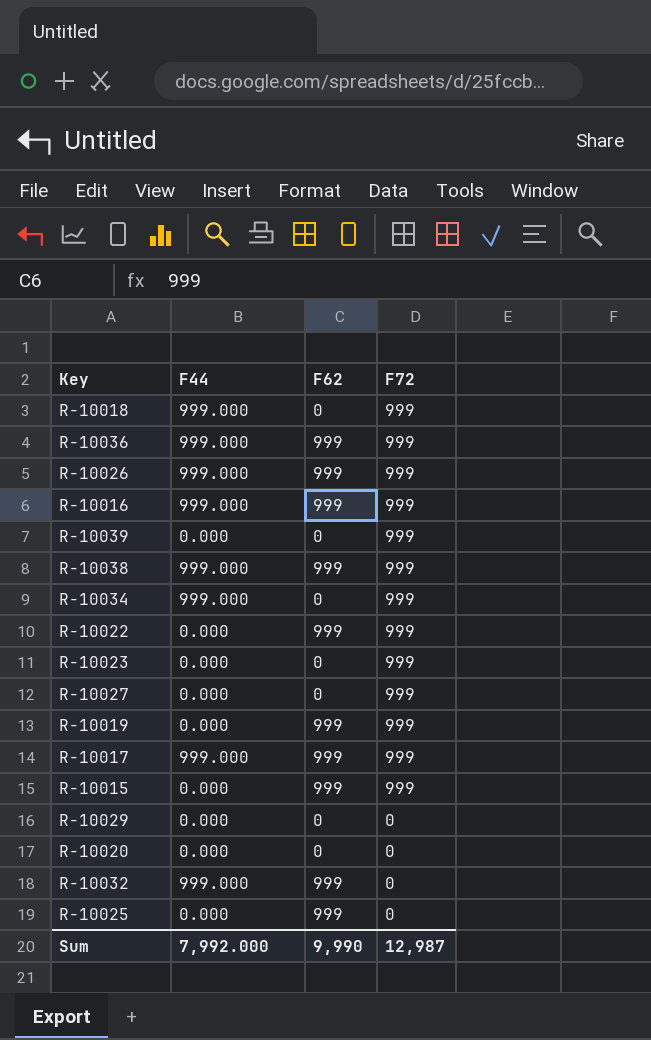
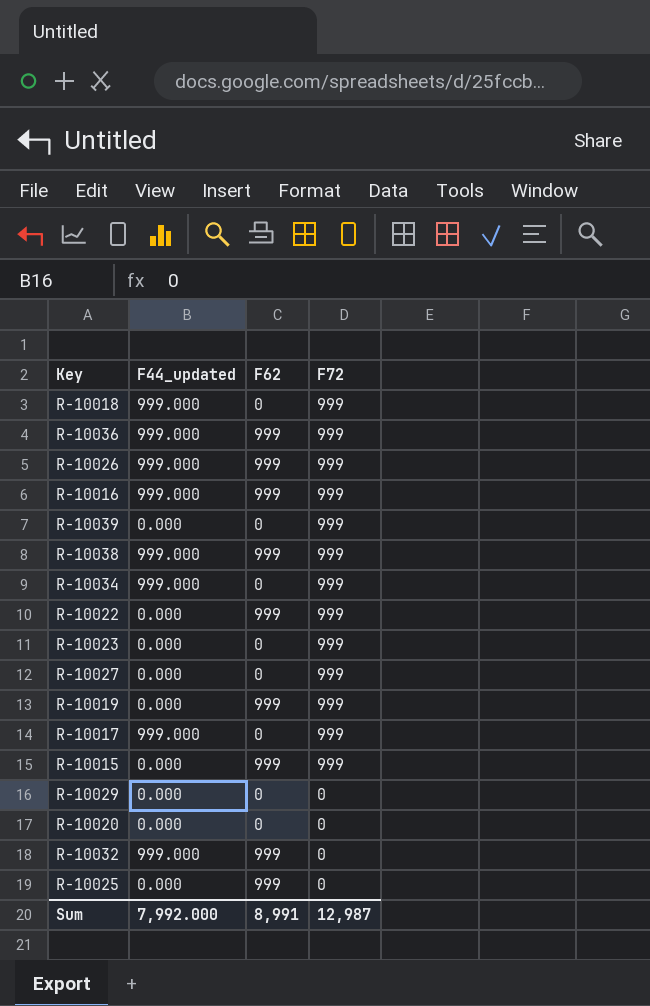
column name: F44 -> F44_updated
R-10017 | F62: 999 -> 0
Sum | F62: 9,990 -> 8,991

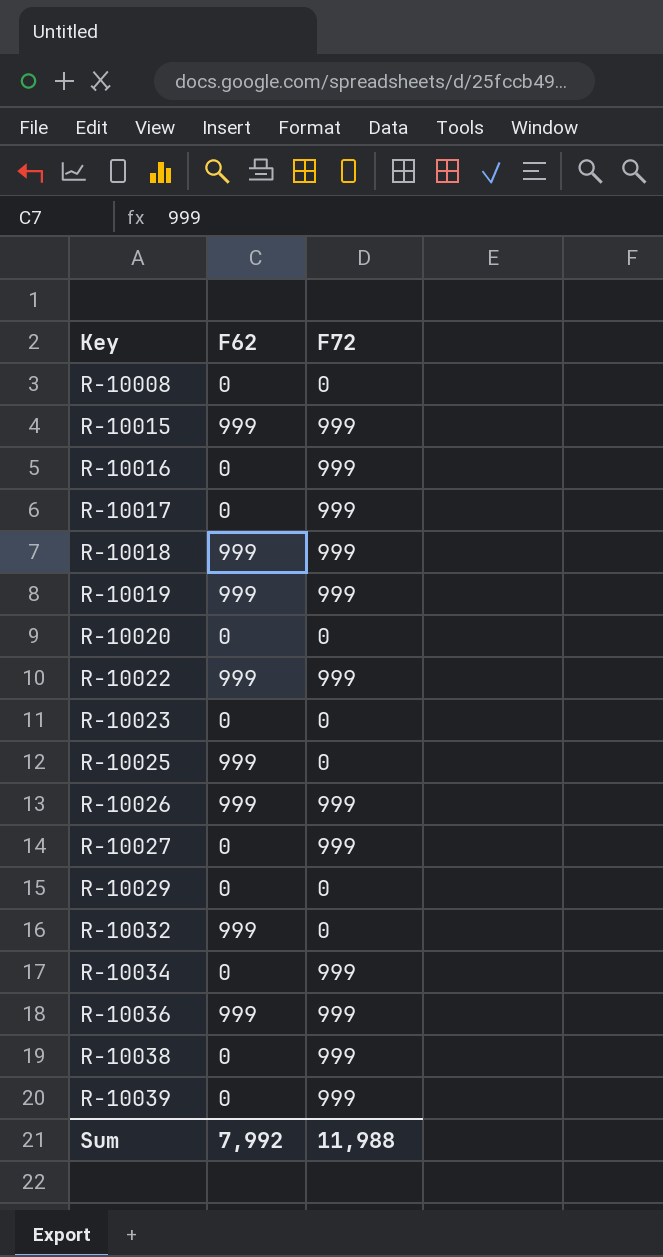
row order: F72 descending -> Key ascending
column F44_updated | position: 2 -> none
row R-10008: none -> 0 | 0
R-10016 | F62: 999 -> 0
R-10018 | F62: 0 -> 999
R-10023 | F72: 999 -> 0
R-10038 | F62: 999 -> 0
Sum | F62: 8,991 -> 7,992
Sum | F72: 12,987 -> 11,988

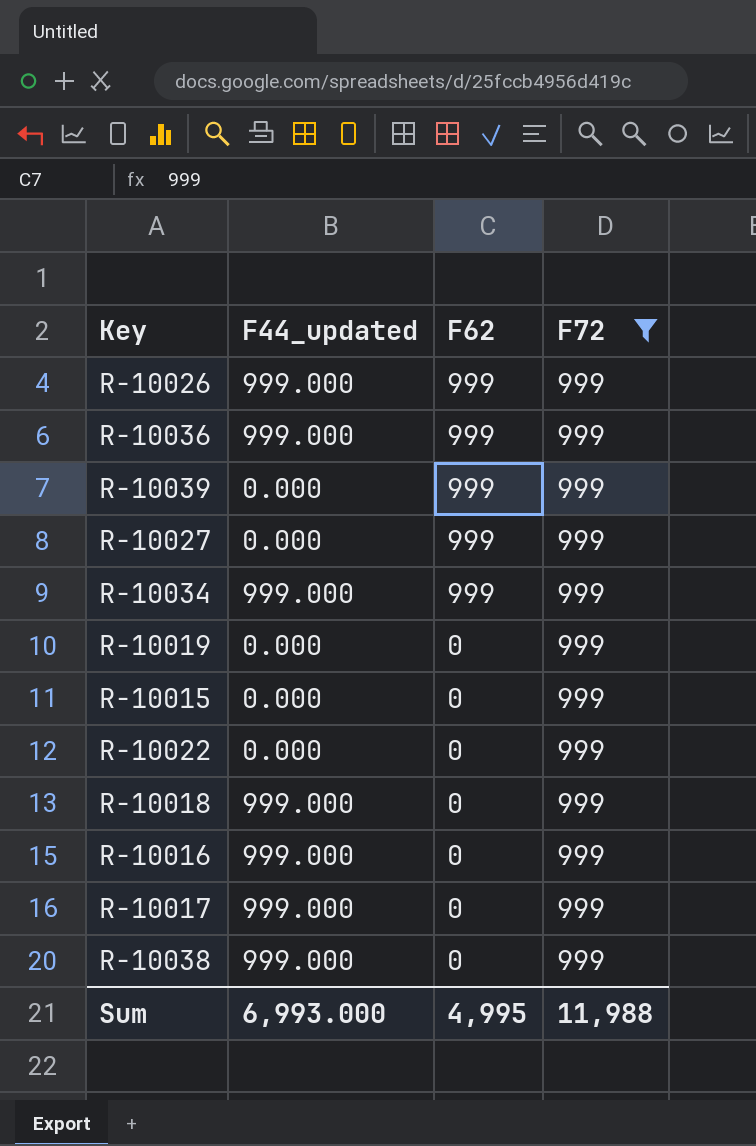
filter: none -> F72 = 999
row order: Key ascending -> F62 descending
column F44_updated | position: none -> 2
R-10039 | F62: 0 -> 999
R-10027 | F62: 0 -> 999
R-10034 | F62: 0 -> 999
R-10019 | F62: 999 -> 0
R-10015 | F62: 999 -> 0
R-10022 | F62: 999 -> 0
R-10018 | F62: 999 -> 0
Sum | F62: 7,992 -> 4,995

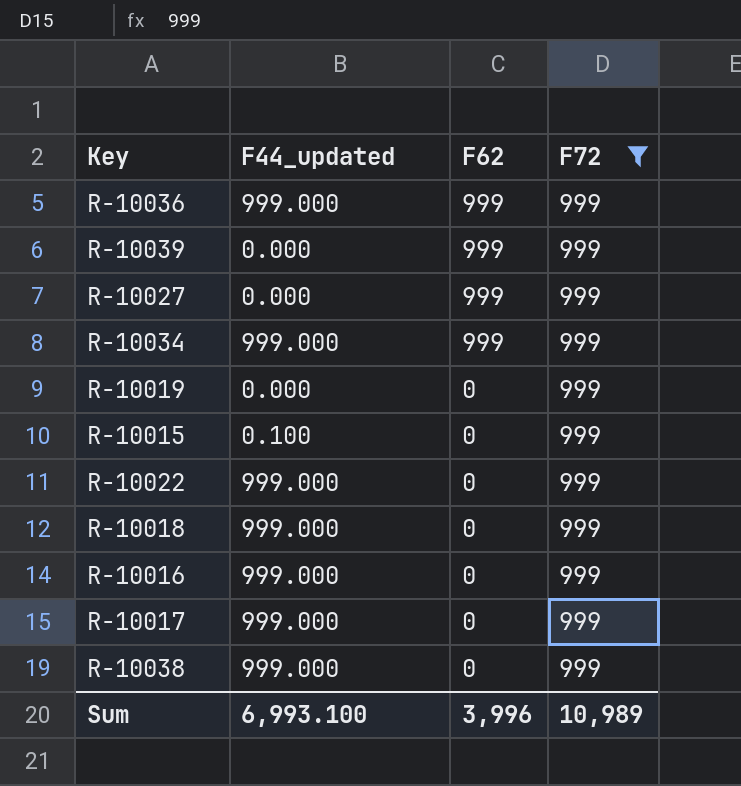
row R-10026: 999.000 | 999 | 999 -> none
R-10015 | F44_updated: 0.000 -> 0.100
R-10022 | F44_updated: 0.000 -> 999.000
Sum | F44_updated: 6,993.000 -> 6,993.100
Sum | F62: 4,995 -> 3,996
Sum | F72: 11,988 -> 10,989

